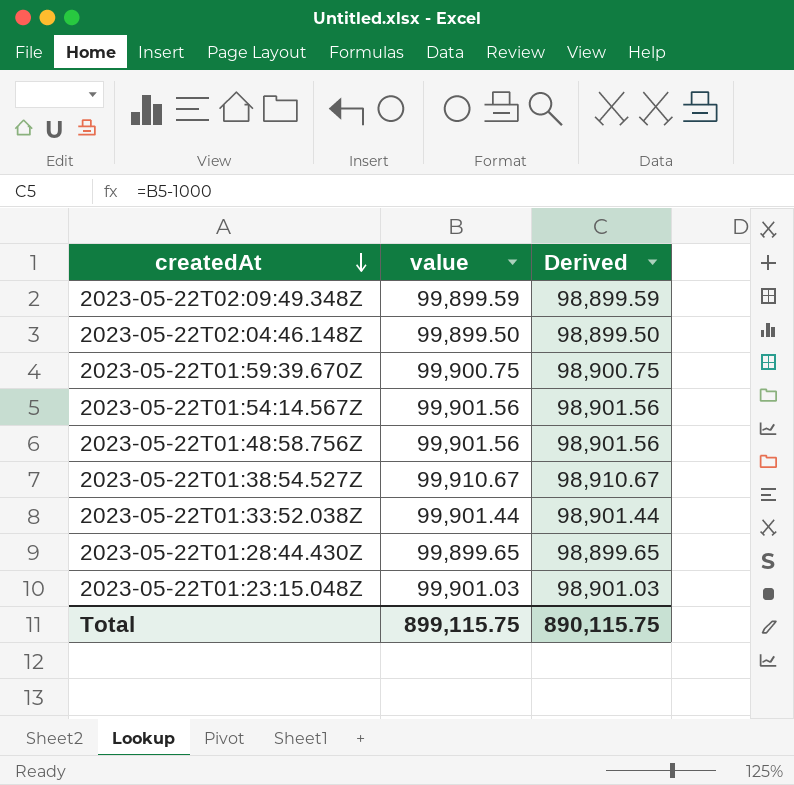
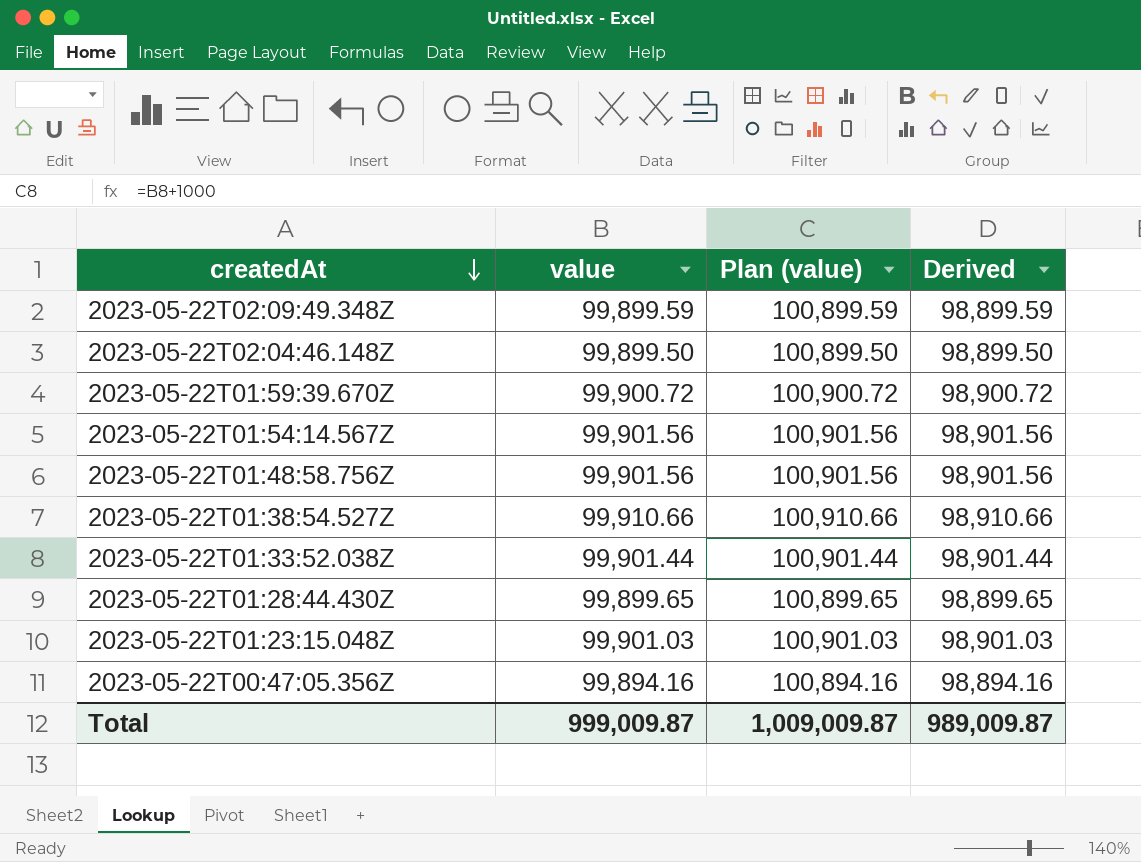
column Plan (value) | formula: none -> [value] + 1000
2023-05-22T01:59:39.670Z | value: 99,900.75 -> 99,900.72
2023-05-22T01:59:39.670Z | Derived: 98,900.75 -> 98,900.72
2023-05-22T01:38:54.527Z | value: 99,910.67 -> 99,910.66
2023-05-22T01:38:54.527Z | Derived: 98,910.67 -> 98,910.66
row 2023-05-22T00:47:05.356Z: none -> 99,894.16 | 100,894.16 | 98,894.16
Total | value: 899,115.75 -> 999,009.87
Total | Derived: 890,115.75 -> 989,009.87

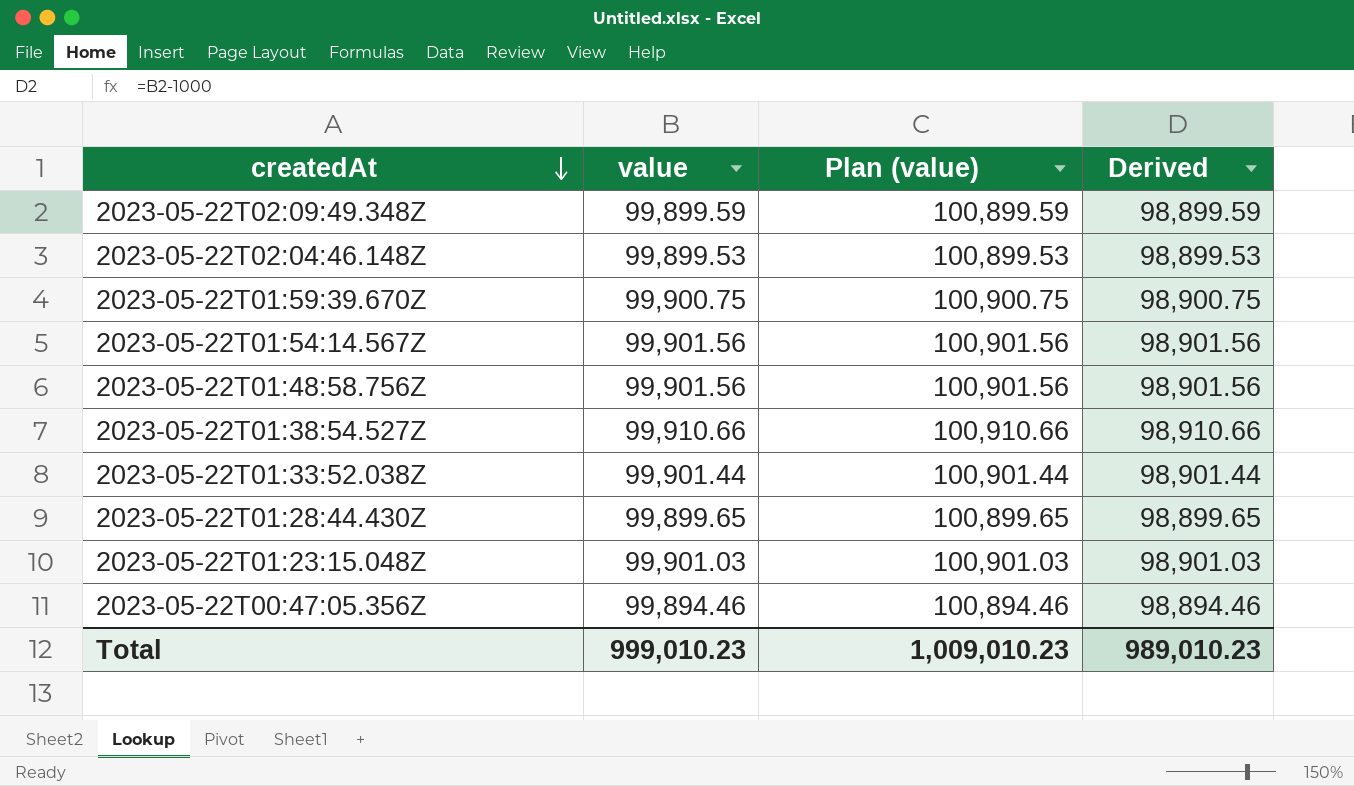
2023-05-22T02:04:46.148Z | value: 99,899.50 -> 99,899.53
2023-05-22T02:04:46.148Z | Plan (value): 100,899.50 -> 100,899.53
2023-05-22T02:04:46.148Z | Derived: 98,899.50 -> 98,899.53
2023-05-22T01:59:39.670Z | value: 99,900.72 -> 99,900.75
2023-05-22T01:59:39.670Z | Plan (value): 100,900.72 -> 100,900.75
2023-05-22T01:59:39.670Z | Derived: 98,900.72 -> 98,900.75
2023-05-22T00:47:05.356Z | value: 99,894.16 -> 99,894.46
2023-05-22T00:47:05.356Z | Plan (value): 100,894.16 -> 100,894.46
2023-05-22T00:47:05.356Z | Derived: 98,894.16 -> 98,894.46
Total | value: 999,009.87 -> 999,010.23
Total | Plan (value): 1,009,009.87 -> 1,009,010.23
Total | Derived: 989,009.87 -> 989,010.23

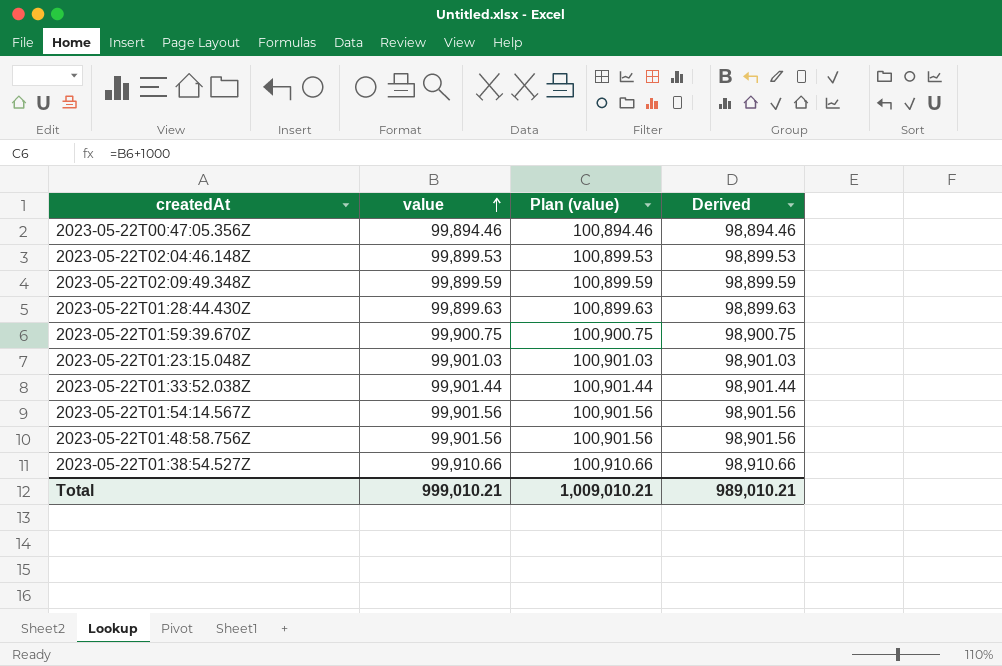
row order: createdAt descending -> value ascending
2023-05-22T01:28:44.430Z | value: 99,899.65 -> 99,899.63
2023-05-22T01:28:44.430Z | Plan (value): 100,899.65 -> 100,899.63
2023-05-22T01:28:44.430Z | Derived: 98,899.65 -> 98,899.63
Total | value: 999,010.23 -> 999,010.21
Total | Plan (value): 1,009,010.23 -> 1,009,010.21
Total | Derived: 989,010.23 -> 989,010.21

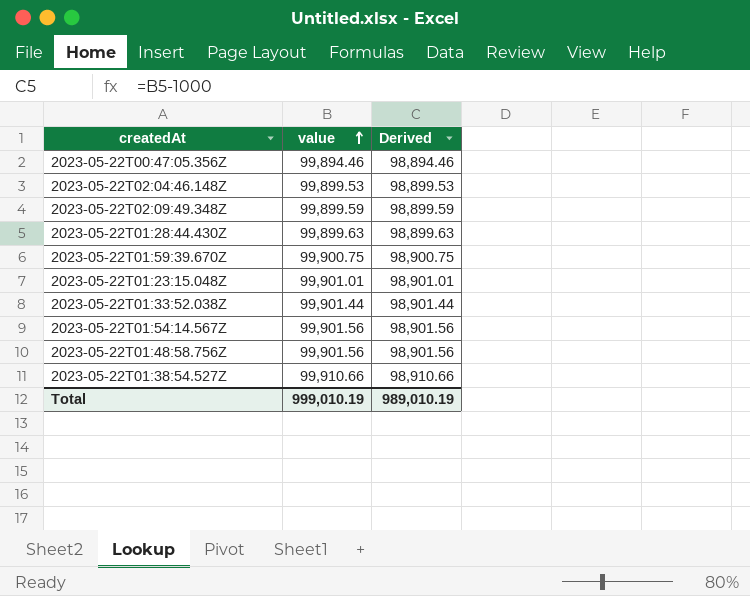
column Plan (value) | formula: [value] + 1000 -> none
2023-05-22T01:23:15.048Z | value: 99,901.03 -> 99,901.01
2023-05-22T01:23:15.048Z | Derived: 98,901.03 -> 98,901.01
Total | value: 999,010.21 -> 999,010.19
Total | Derived: 989,010.21 -> 989,010.19

